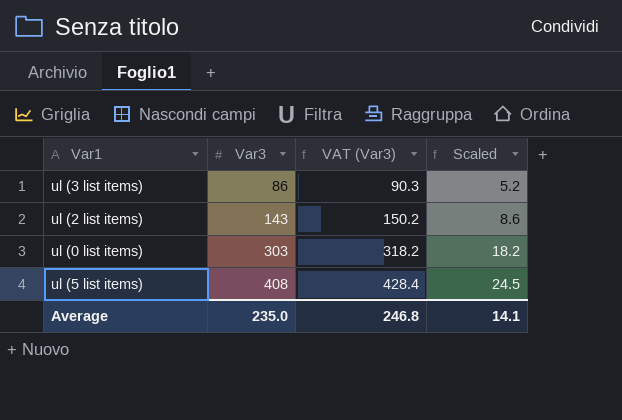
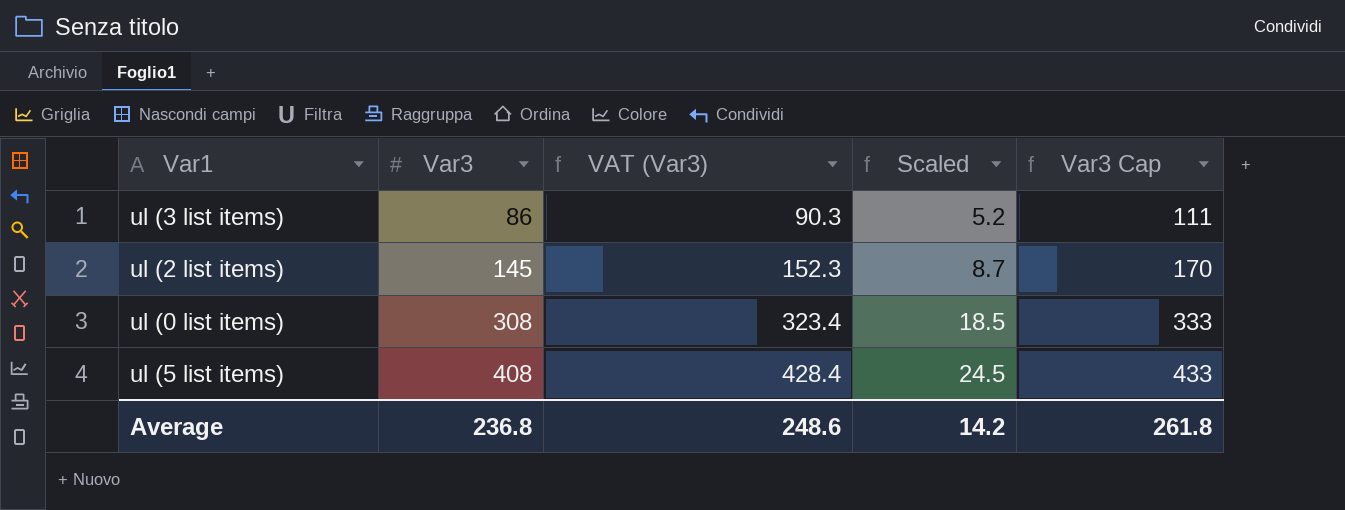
column Var3 Cap | formula: none -> [Var3] + 25
ul (2 list items) | Var3: 143 -> 145
ul (2 list items) | VAT (Var3): 150.2 -> 152.3
ul (2 list items) | Scaled: 8.6 -> 8.7
ul (0 list items) | Var3: 303 -> 308
ul (0 list items) | VAT (Var3): 318.2 -> 323.4
ul (0 list items) | Scaled: 18.2 -> 18.5
Average | Var3: 235.0 -> 236.8
Average | VAT (Var3): 246.8 -> 248.6
Average | Scaled: 14.1 -> 14.2

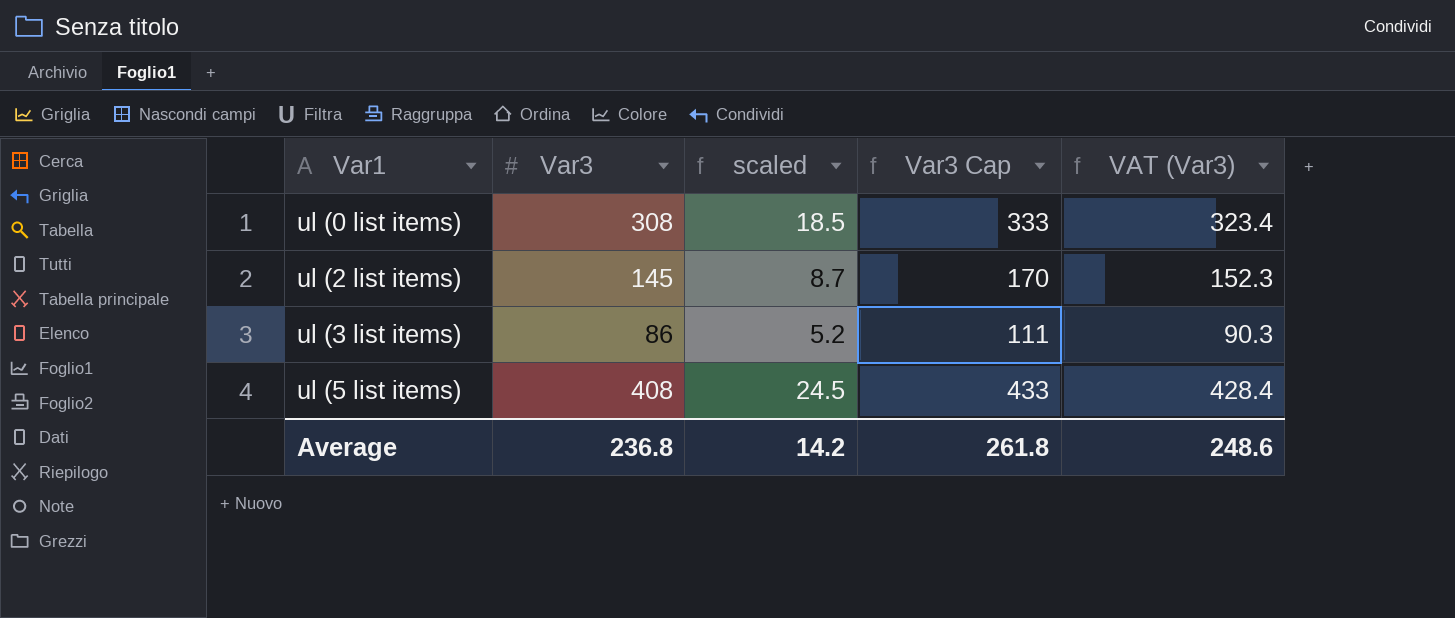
row order: Var3 ascending -> Var1 ascending
column name: Scaled -> scaled
column VAT (Var3) | position: 3 -> 5

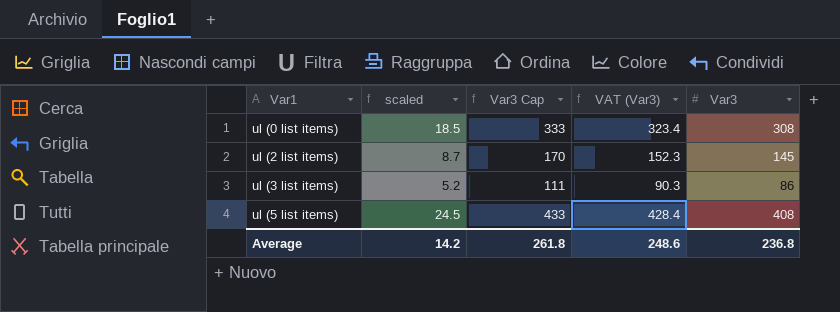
column Var3 | position: 2 -> 5

